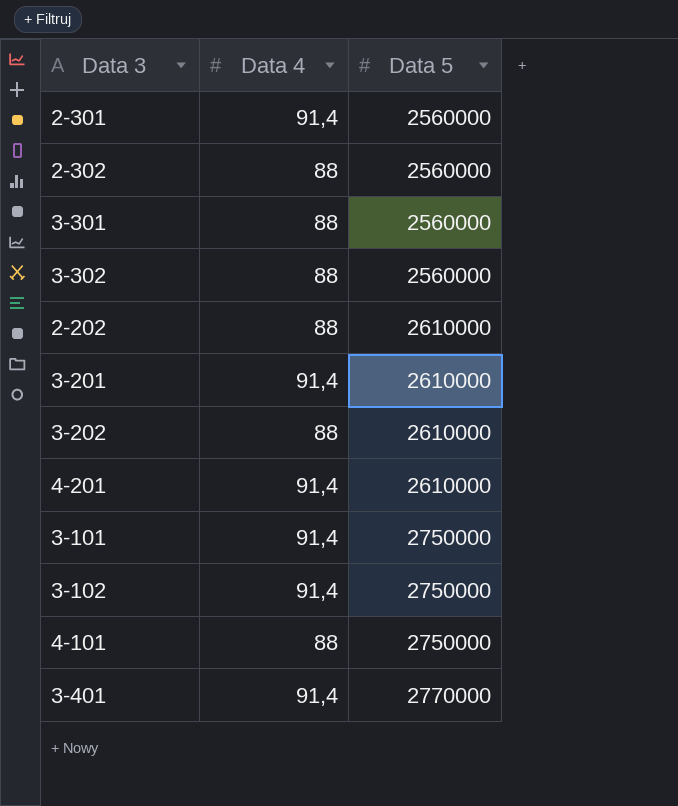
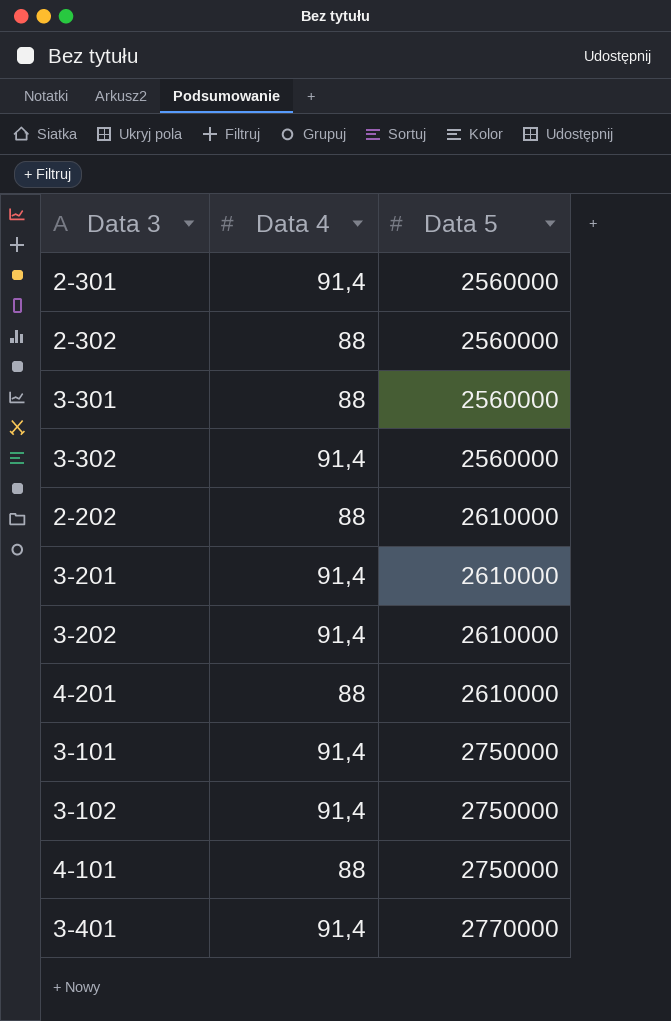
3-302 | Data 4: 88 -> 91,4
3-202 | Data 4: 88 -> 91,4
4-201 | Data 4: 91,4 -> 88

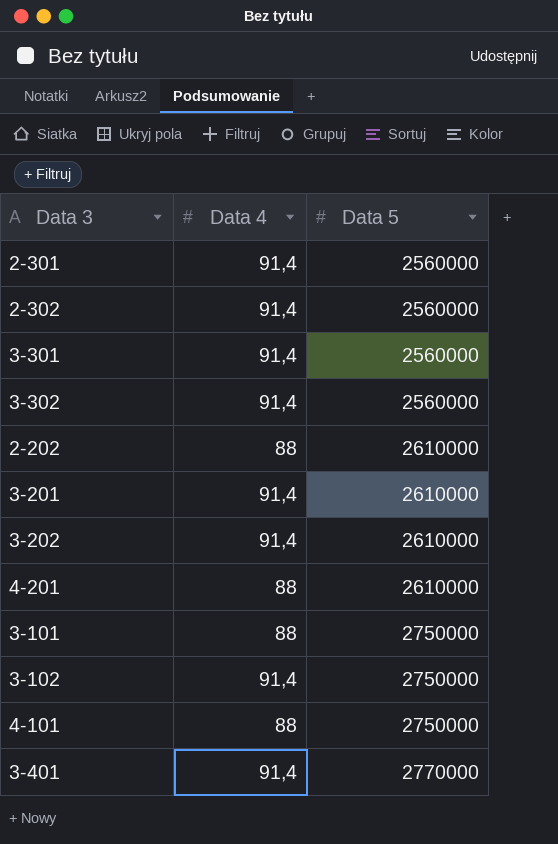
2-302 | Data 4: 88 -> 91,4
3-301 | Data 4: 88 -> 91,4
3-101 | Data 4: 91,4 -> 88

